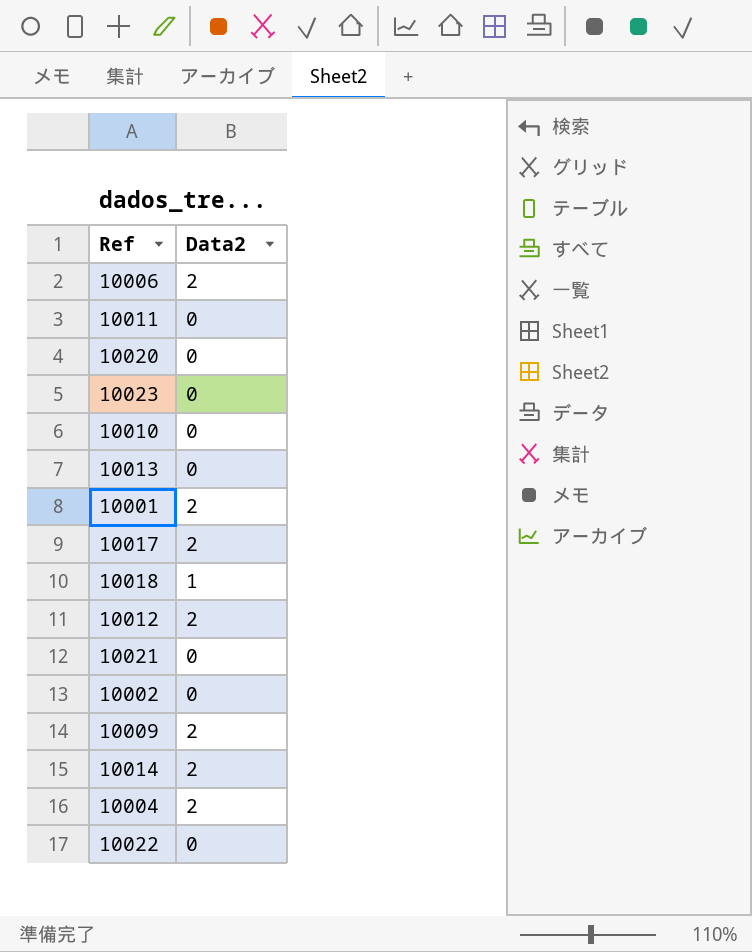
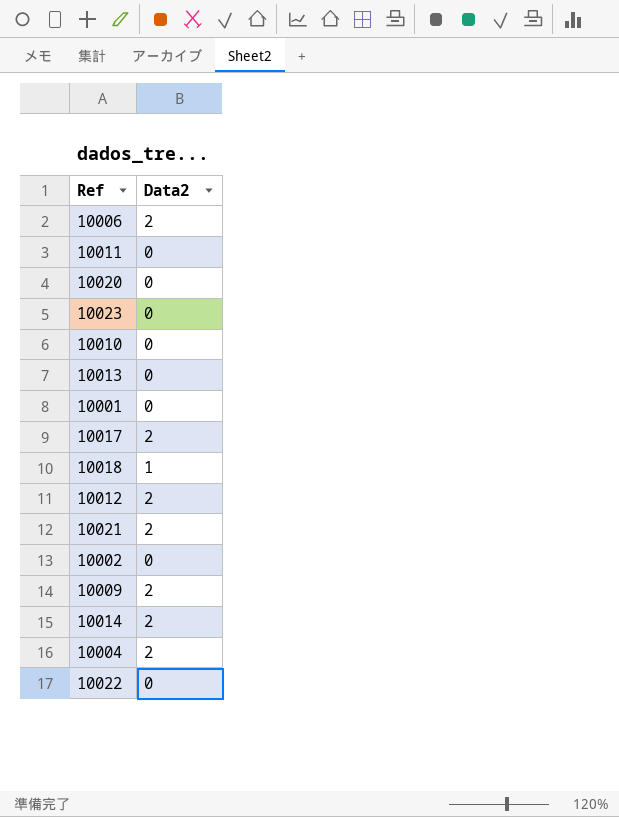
10001 | Data2: 2 -> 0
10021 | Data2: 0 -> 2

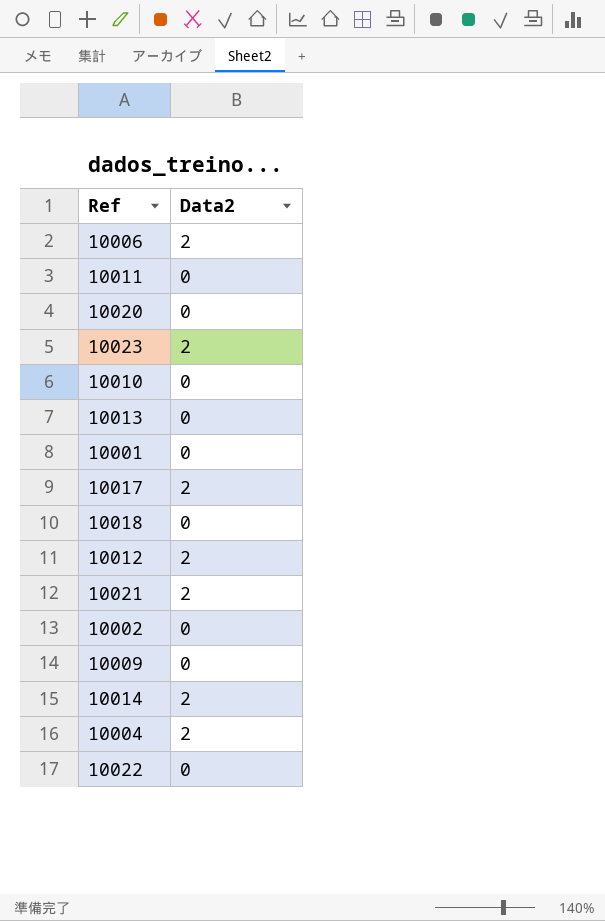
10023 | Data2: 0 -> 2
10018 | Data2: 1 -> 0
10009 | Data2: 2 -> 0

